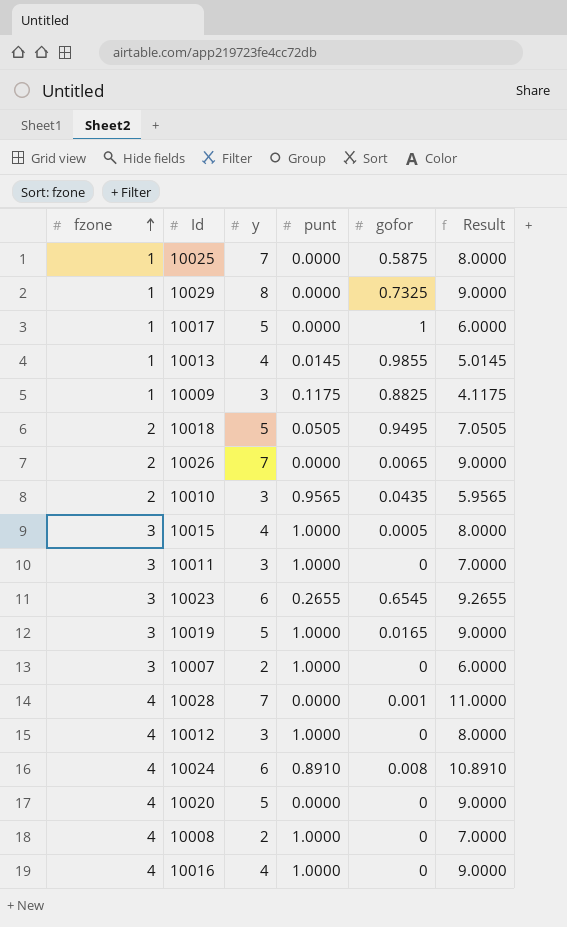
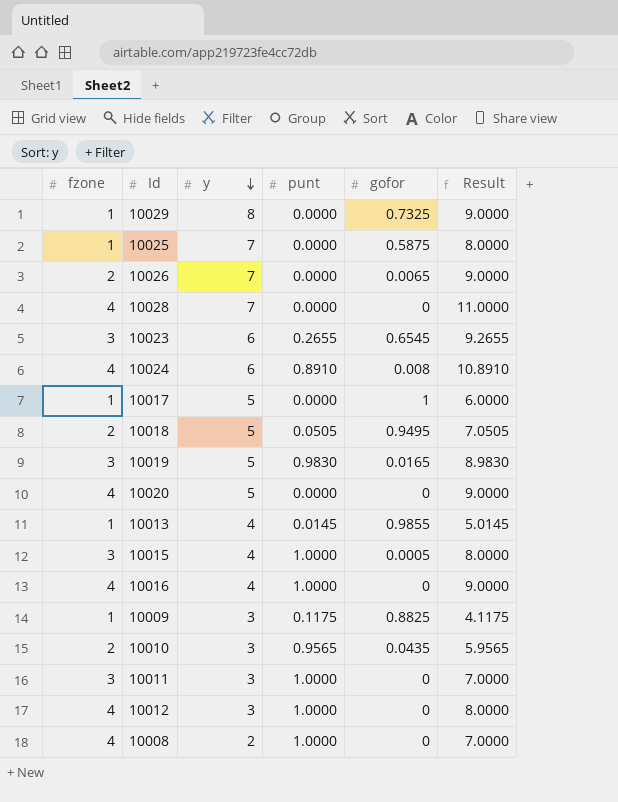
row order: fzone ascending -> y descending
row 10007: 3 | 2 | 1.0000 | 0 | 6.0000 -> none
10028 | gofor: 0.001 -> 0
10019 | punt: 1.0000 -> 0.9830
10019 | Result: 9.0000 -> 8.9830

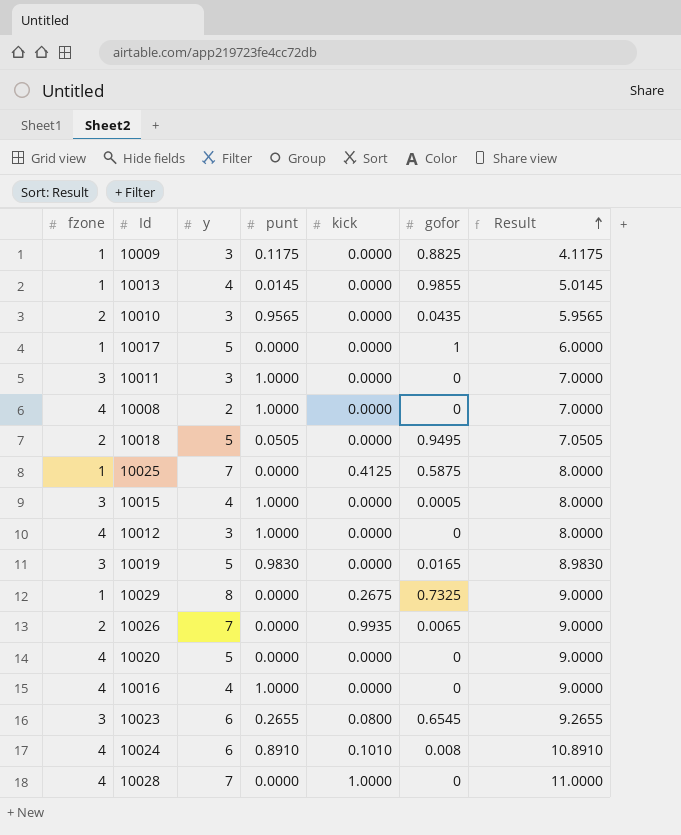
row order: y descending -> Result ascending
column kick | position: none -> 5

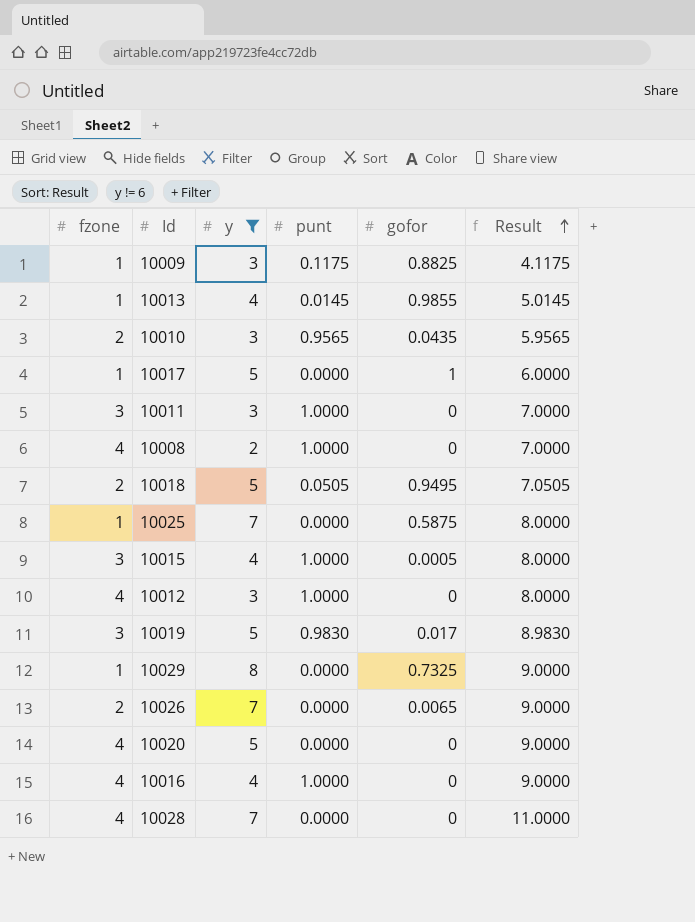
filter: none -> y != 6
column kick | position: 5 -> none
10019 | gofor: 0.0165 -> 0.017

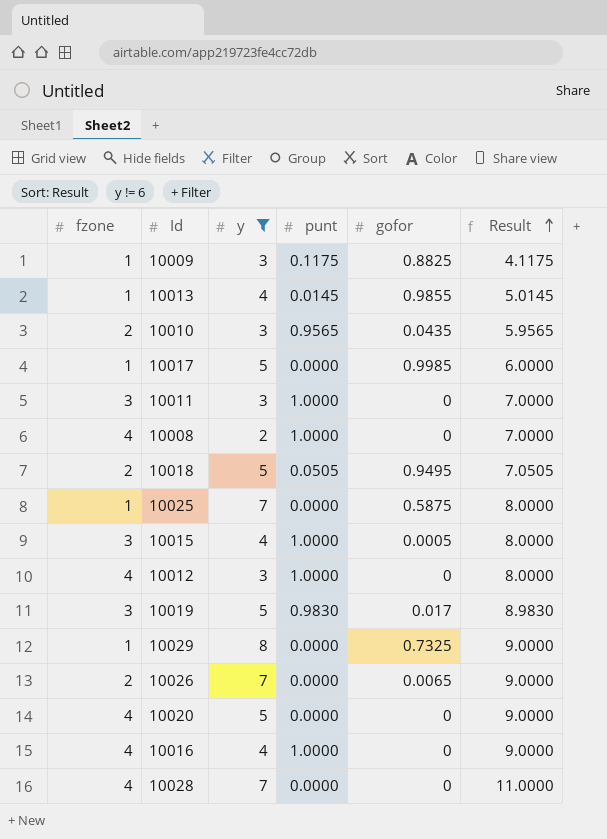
10017 | gofor: 1 -> 0.9985

